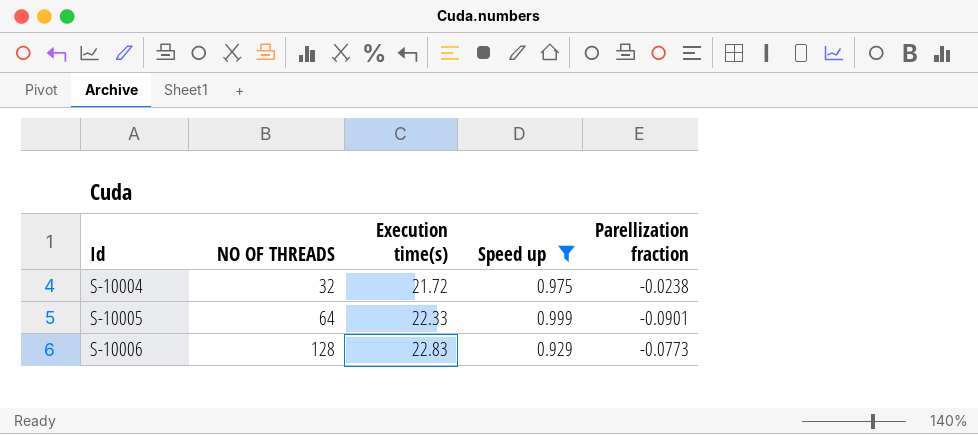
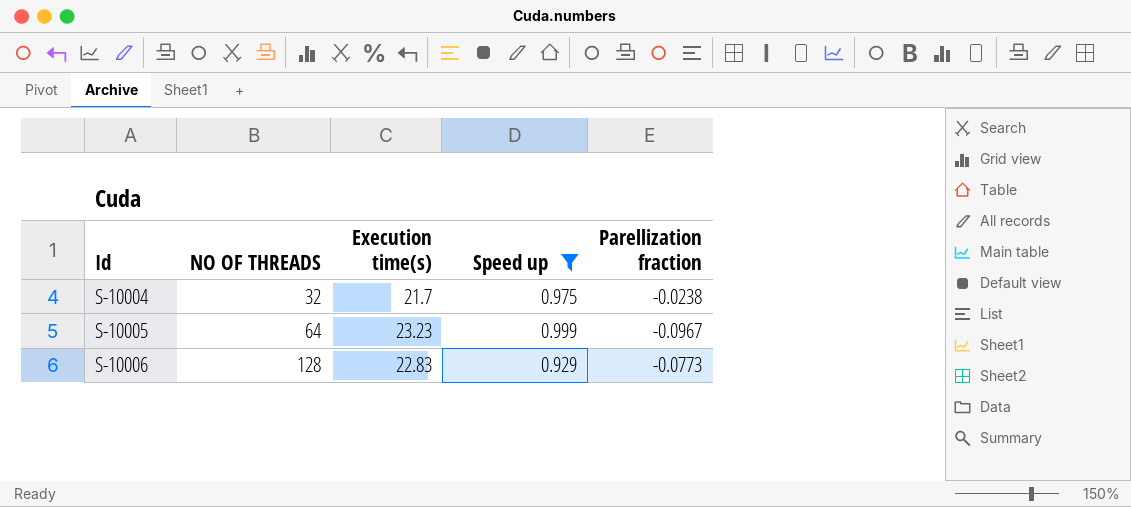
S-10004 | Execution time(s): 21.72 -> 21.7
S-10005 | Execution time(s): 22.33 -> 23.23
S-10005 | Parellization fraction: -0.0901 -> -0.0967

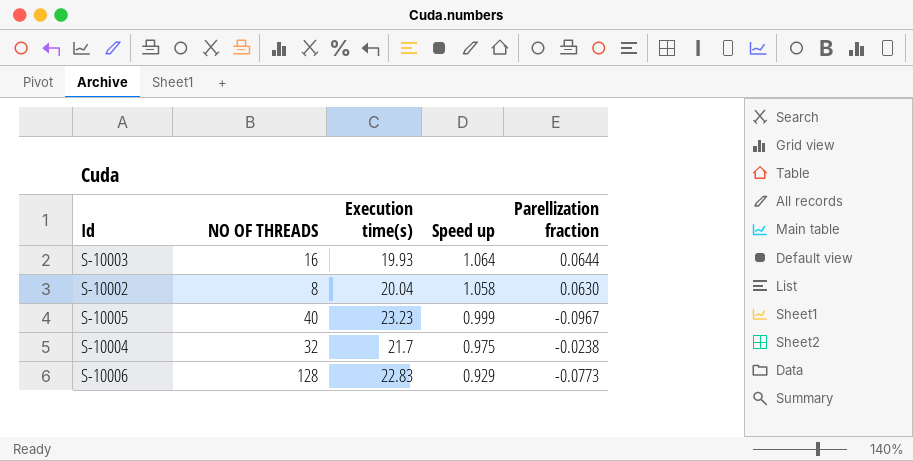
filter: Speed up <= 0.999 -> none
row order: Id ascending -> Speed up descending
S-10005 | NO OF THREADS: 64 -> 40

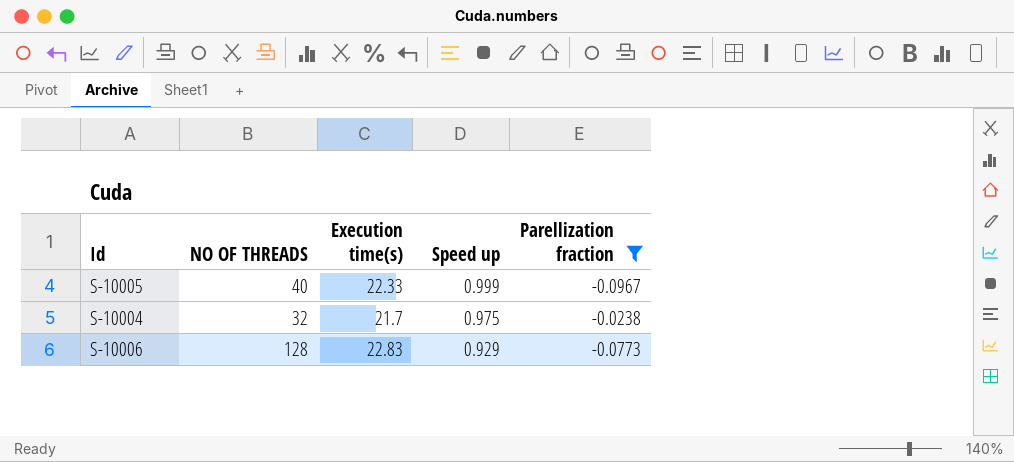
filter: none -> Parellization fraction <= -0.0238
S-10005 | Execution time(s): 23.23 -> 22.33

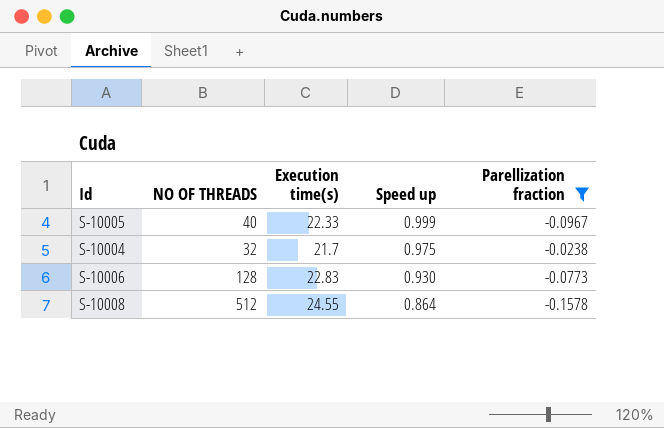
S-10006 | Speed up: 0.929 -> 0.930
row S-10008: none -> 512 | 24.55 | 0.864 | -0.1578

